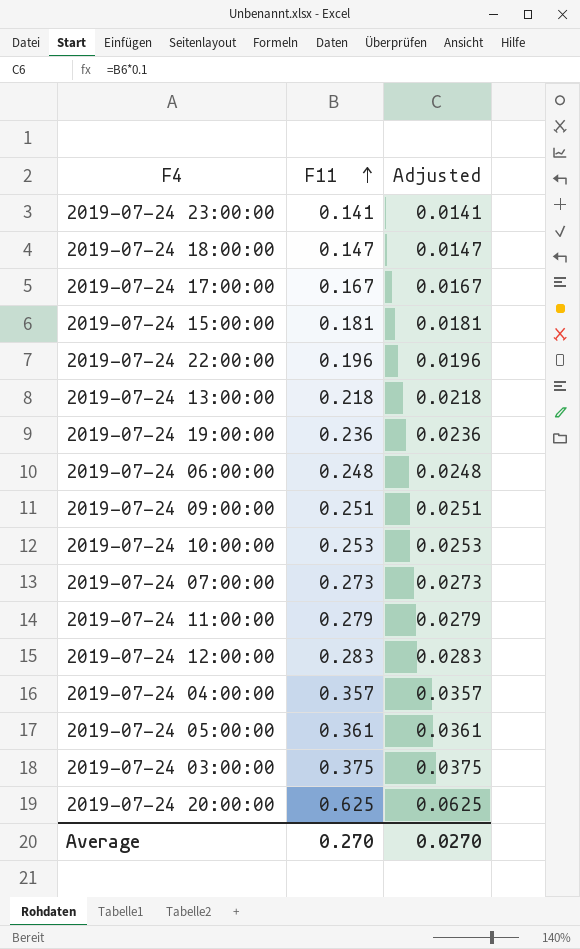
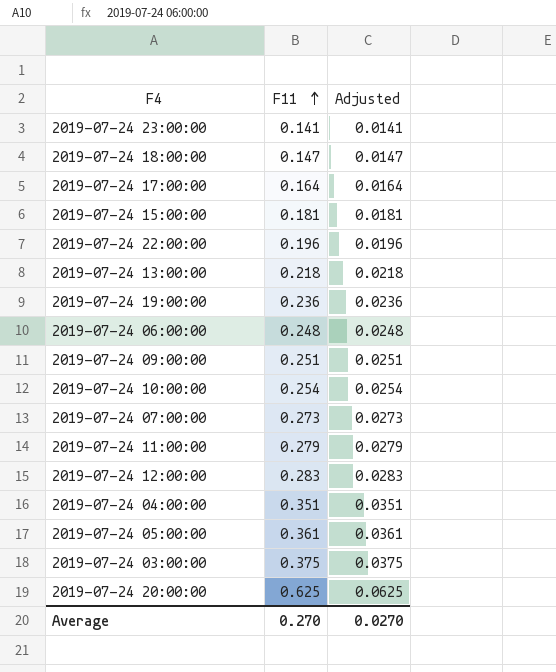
2019-07-24 17:00:00 | F11: 0.167 -> 0.164
2019-07-24 17:00:00 | Adjusted: 0.0167 -> 0.0164
2019-07-24 10:00:00 | F11: 0.253 -> 0.254
2019-07-24 10:00:00 | Adjusted: 0.0253 -> 0.0254
2019-07-24 04:00:00 | F11: 0.357 -> 0.351
2019-07-24 04:00:00 | Adjusted: 0.0357 -> 0.0351

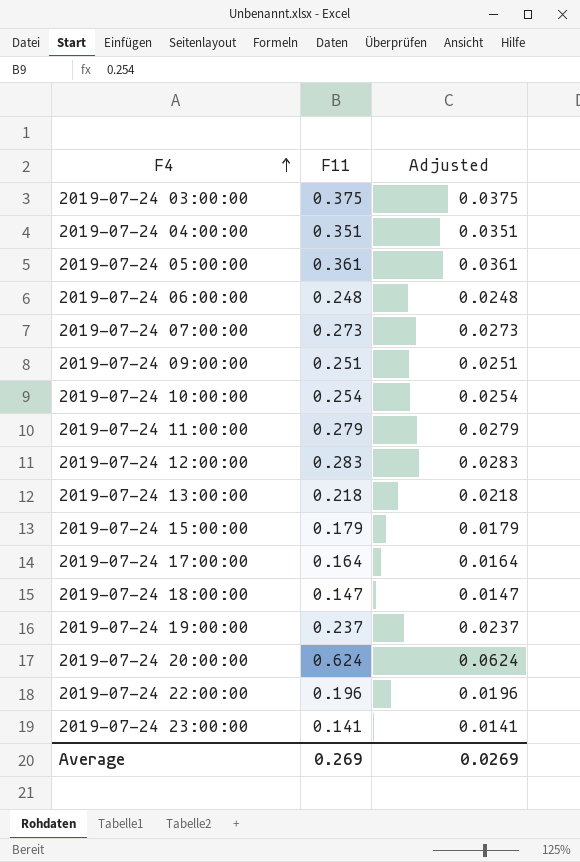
row order: F11 ascending -> F4 ascending
2019-07-24 15:00:00 | F11: 0.181 -> 0.179
2019-07-24 15:00:00 | Adjusted: 0.0181 -> 0.0179
2019-07-24 19:00:00 | F11: 0.236 -> 0.237
2019-07-24 19:00:00 | Adjusted: 0.0236 -> 0.0237
2019-07-24 20:00:00 | F11: 0.625 -> 0.624
2019-07-24 20:00:00 | Adjusted: 0.0625 -> 0.0624
Average | F11: 0.270 -> 0.269
Average | Adjusted: 0.0270 -> 0.0269

